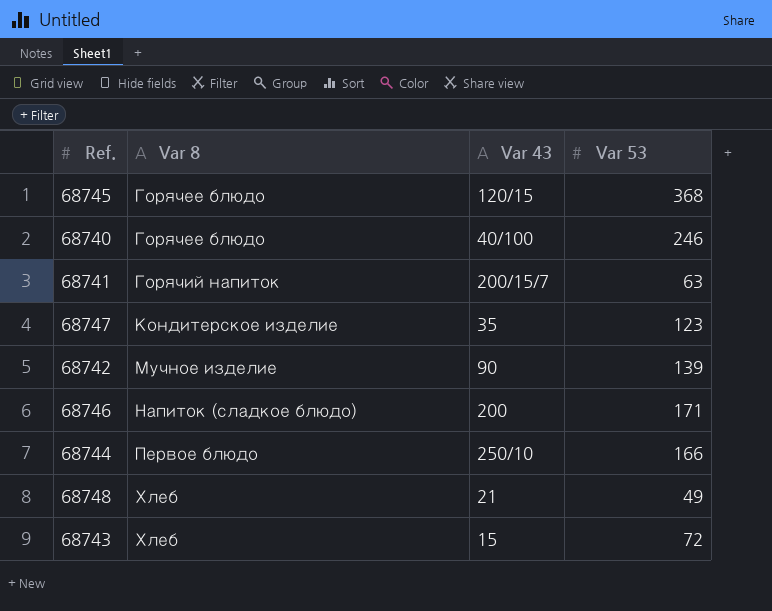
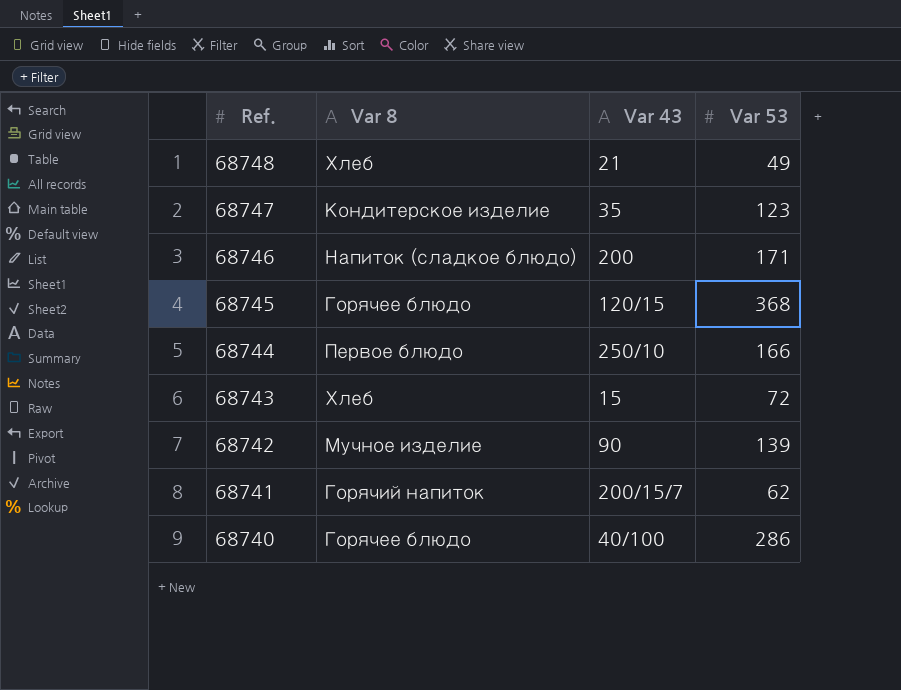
row order: Var 8 ascending -> Ref. descending
68741 | Var 53: 63 -> 62
68740 | Var 53: 246 -> 286

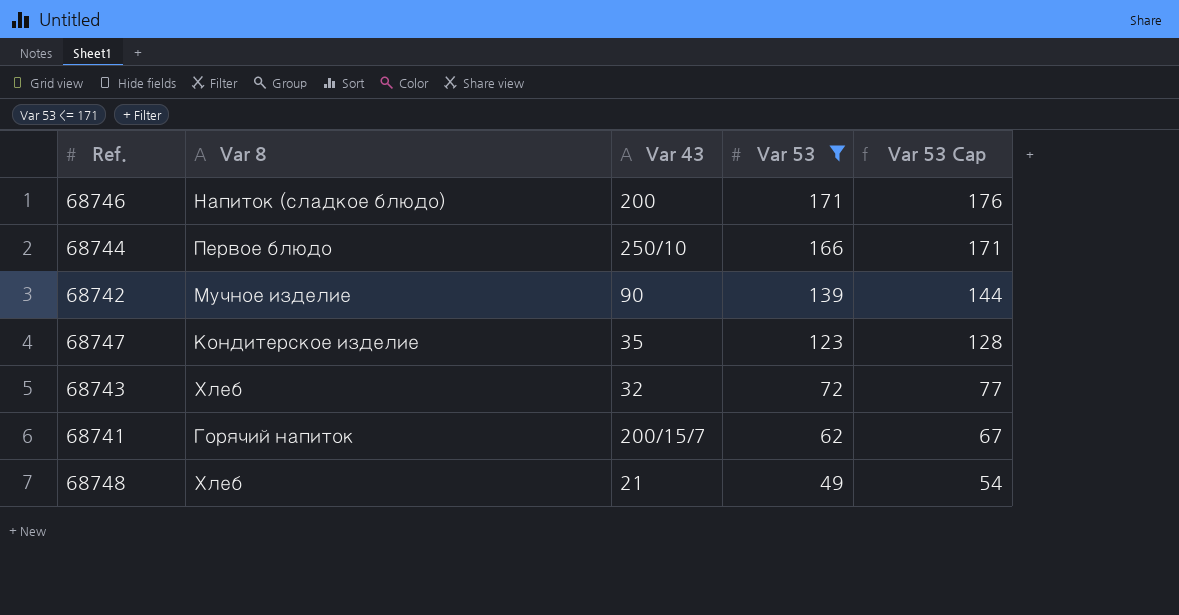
filter: none -> Var 53 <= 171
row order: Ref. descending -> Var 53 descending
column Var 53 Cap | formula: none -> [Var 53] + 5
68743 | Var 43: 15 -> 32

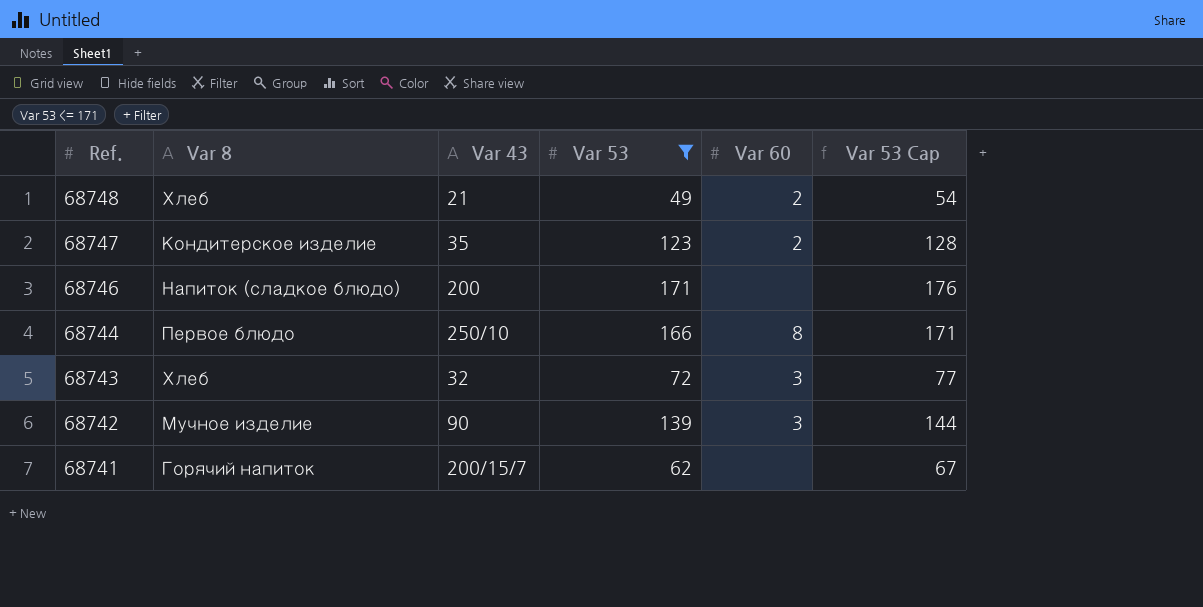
row order: Var 53 descending -> Ref. descending
column Var 60 | position: none -> 5

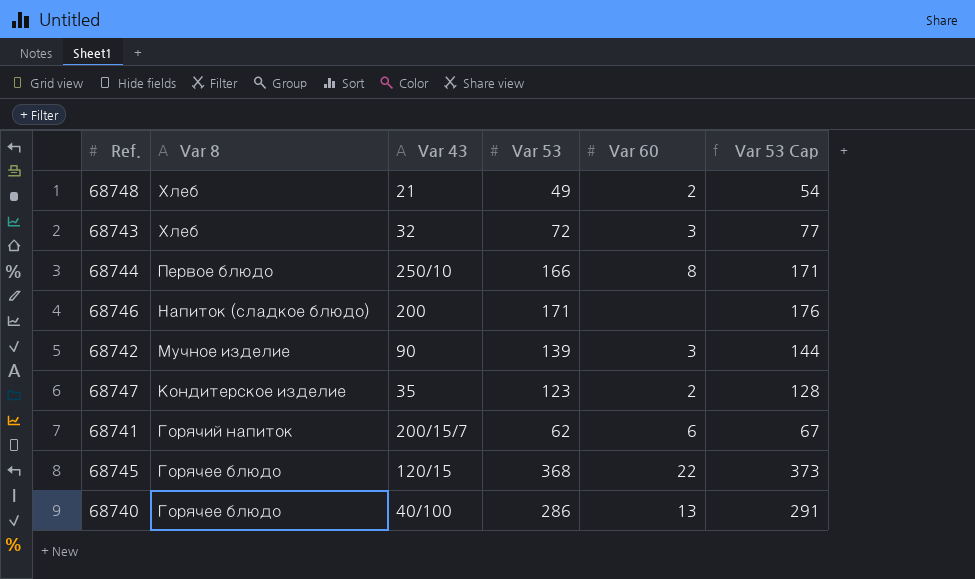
filter: Var 53 <= 171 -> none
row order: Ref. descending -> Var 8 descending
68741 | Var 60: none -> 6

